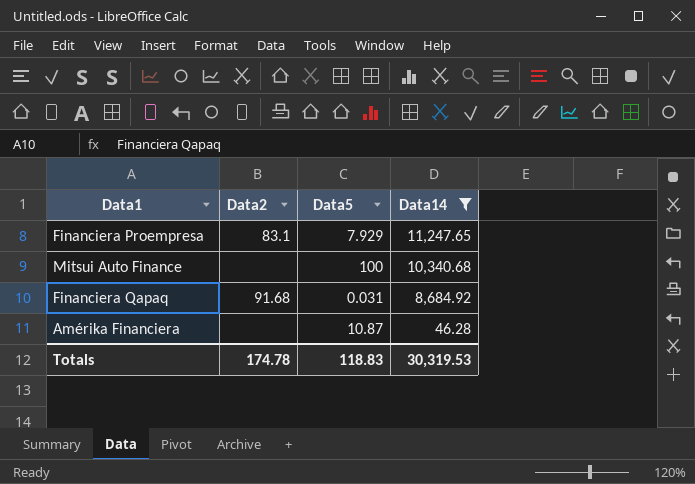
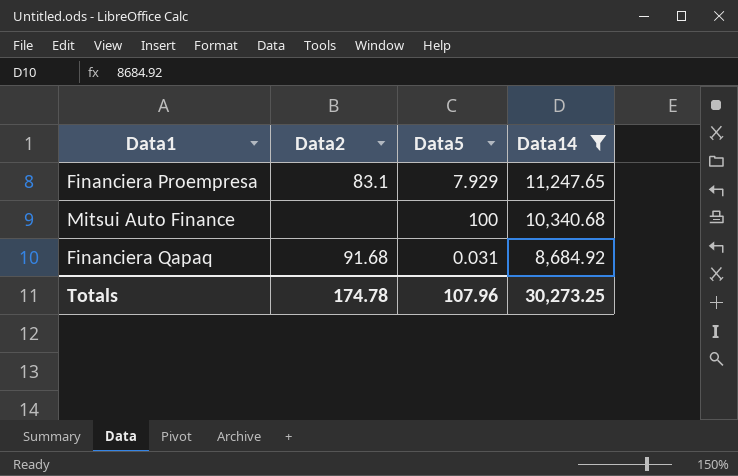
row Amérika Financiera: none | 10.87 | 46.28 -> none
Totals | Data5: 118.83 -> 107.96
Totals | Data14: 30,319.53 -> 30,273.25

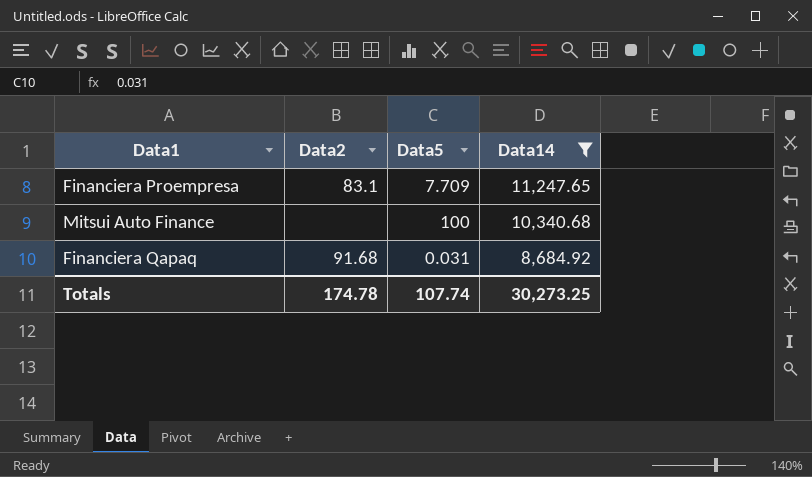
Financiera Proempresa | Data5: 7.929 -> 7.709
Totals | Data5: 107.96 -> 107.74

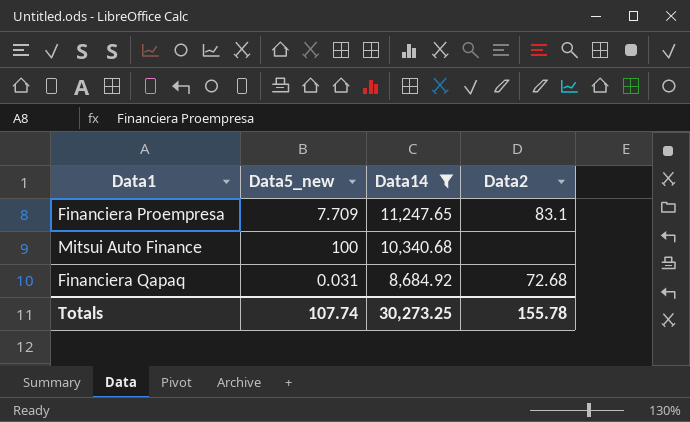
column name: Data5 -> Data5_new
column Data2 | position: 2 -> 4
Financiera Qapaq | Data2: 91.68 -> 72.68
Totals | Data2: 174.78 -> 155.78

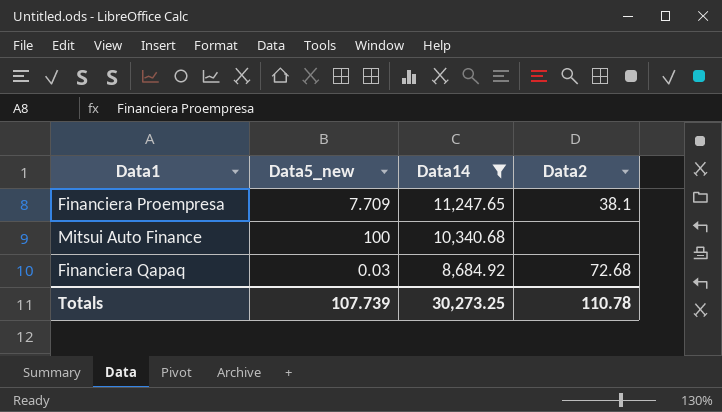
Financiera Proempresa | Data2: 83.1 -> 38.1
Financiera Qapaq | Data5_new: 0.031 -> 0.03
Totals | Data5_new: 107.74 -> 107.739
Totals | Data2: 155.78 -> 110.78

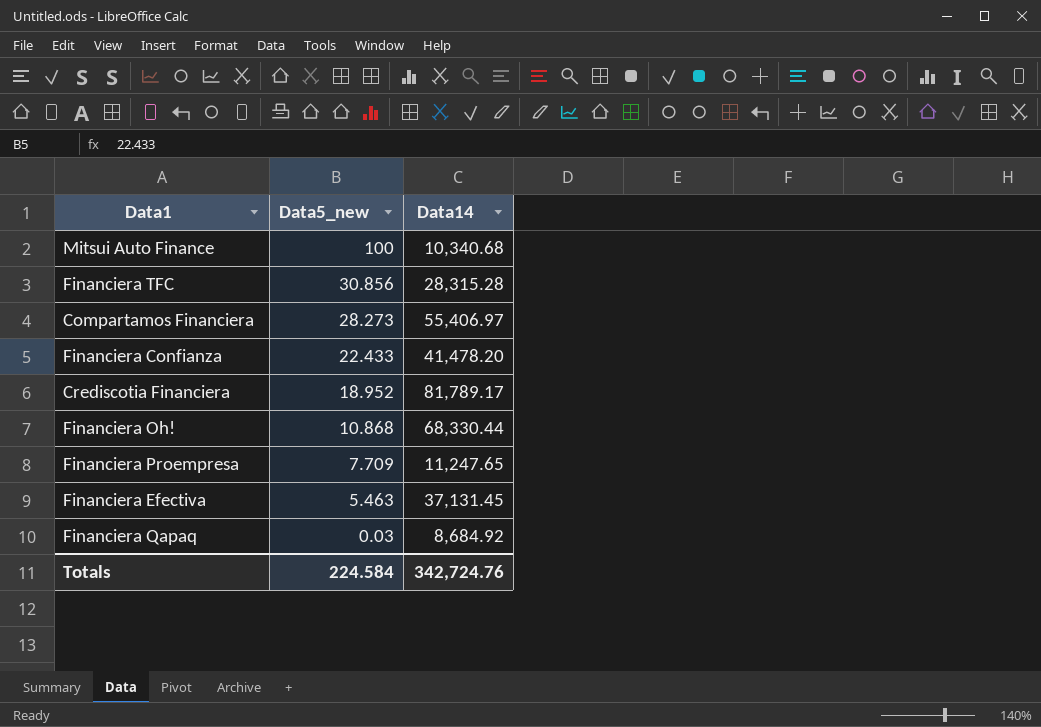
filter: Data14 <= 11,247.65 -> none
row order: Data14 descending -> Data5_new descending
column Data2 | position: 4 -> none
Totals | Data5_new: 107.739 -> 224.584
Totals | Data14: 30,273.25 -> 342,724.76

